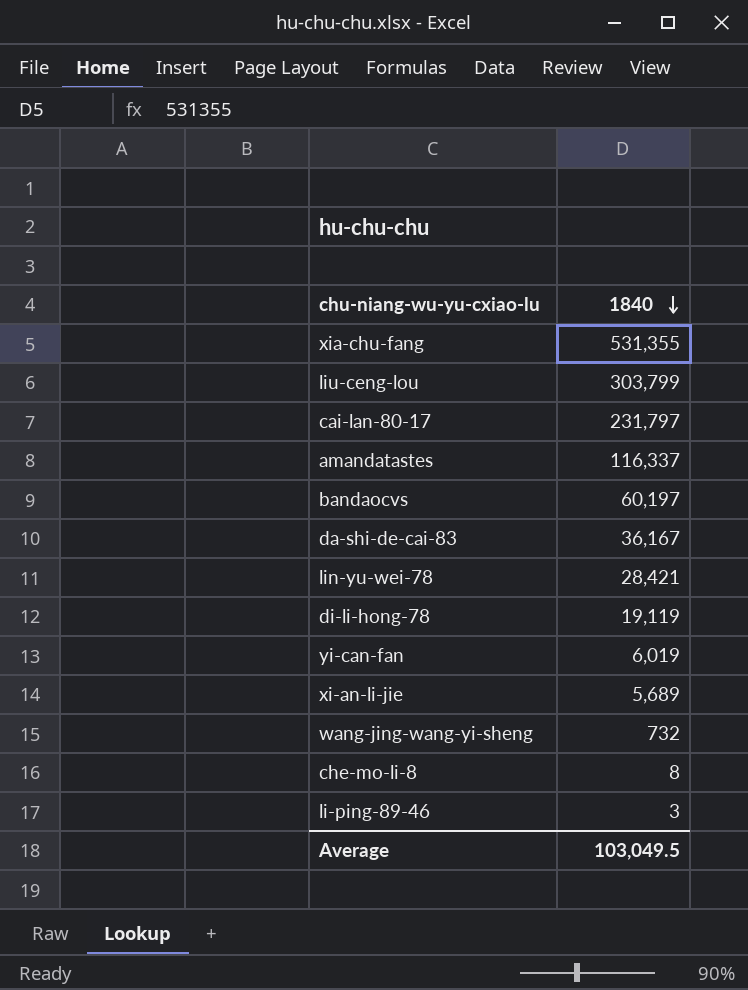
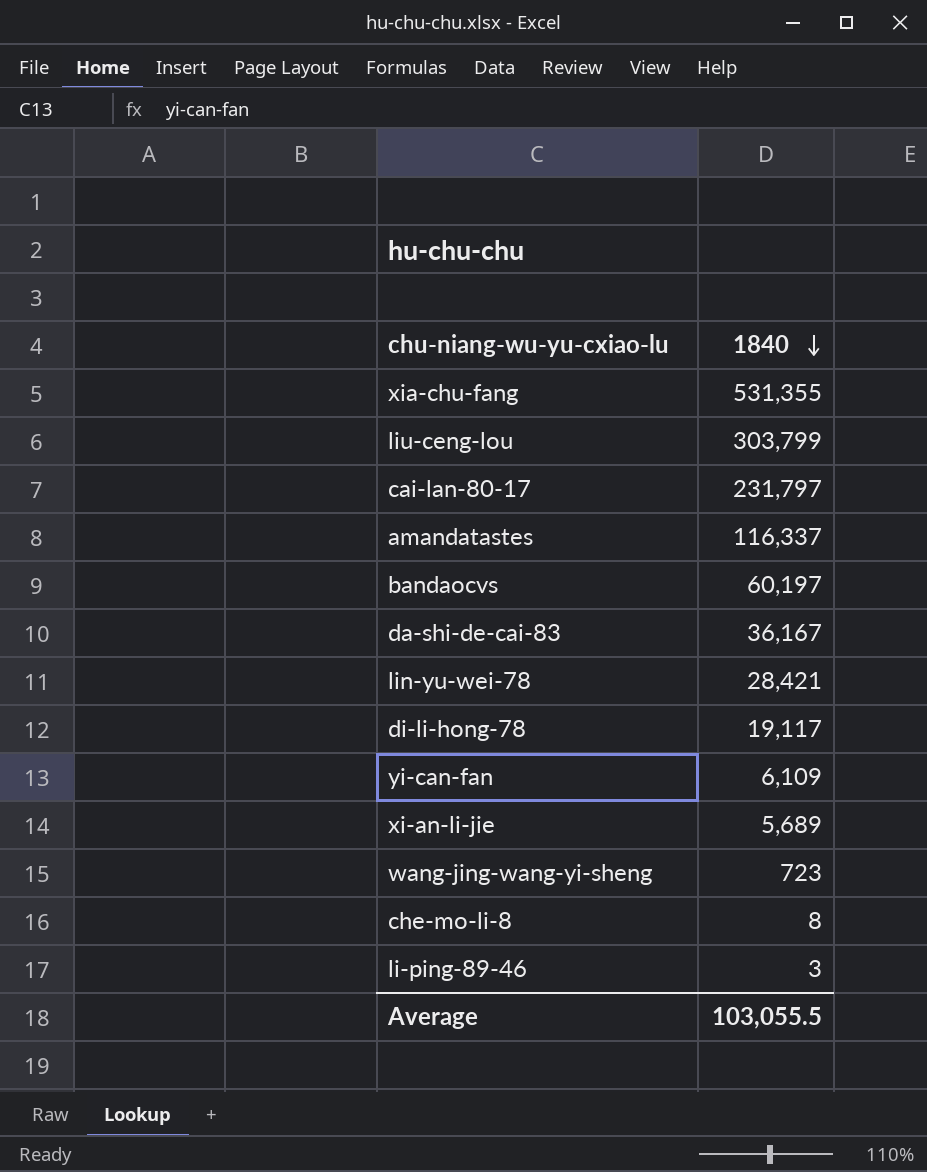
di-li-hong-78 | 1840: 19,119 -> 19,117
yi-can-fan | 1840: 6,019 -> 6,109
wang-jing-wang-yi-sheng | 1840: 732 -> 723
Average | 1840: 103,049.5 -> 103,055.5

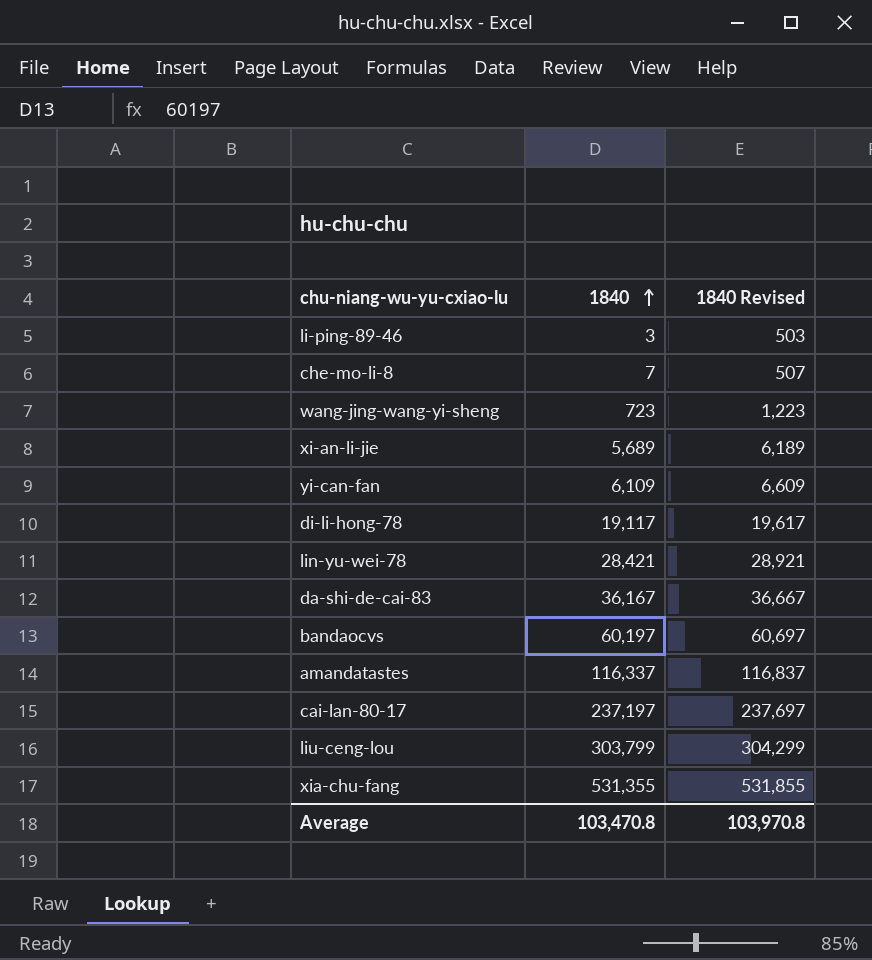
row order: 1840 descending -> 1840 ascending
column 1840 Revised | formula: none -> [1840] + 500
che-mo-li-8 | 1840: 8 -> 7
cai-lan-80-17 | 1840: 231,797 -> 237,197
Average | 1840: 103,055.5 -> 103,470.8

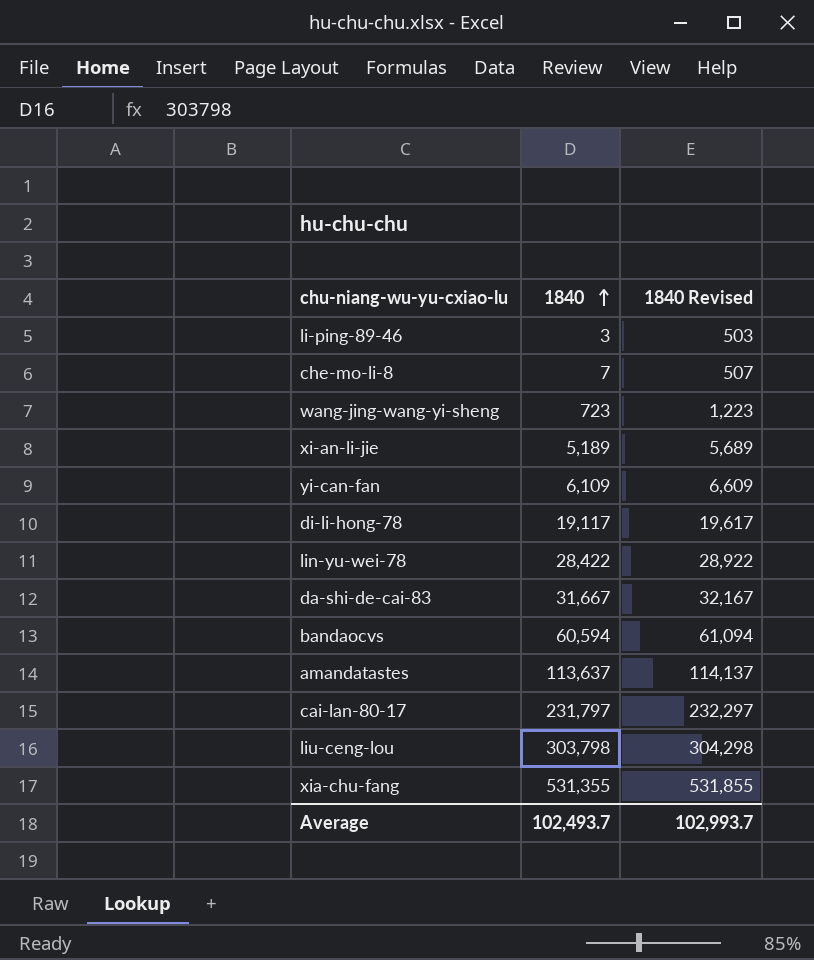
xi-an-li-jie | 1840: 5,689 -> 5,189
xi-an-li-jie | 1840 Revised: 6,189 -> 5,689
lin-yu-wei-78 | 1840: 28,421 -> 28,422
lin-yu-wei-78 | 1840 Revised: 28,921 -> 28,922
da-shi-de-cai-83 | 1840: 36,167 -> 31,667
da-shi-de-cai-83 | 1840 Revised: 36,667 -> 32,167
bandaocvs | 1840: 60,197 -> 60,594
bandaocvs | 1840 Revised: 60,697 -> 61,094
amandatastes | 1840: 116,337 -> 113,637
amandatastes | 1840 Revised: 116,837 -> 114,137
cai-lan-80-17 | 1840: 237,197 -> 231,797
cai-lan-80-17 | 1840 Revised: 237,697 -> 232,297
liu-ceng-lou | 1840: 303,799 -> 303,798
liu-ceng-lou | 1840 Revised: 304,299 -> 304,298
Average | 1840: 103,470.8 -> 102,493.7
Average | 1840 Revised: 103,970.8 -> 102,993.7

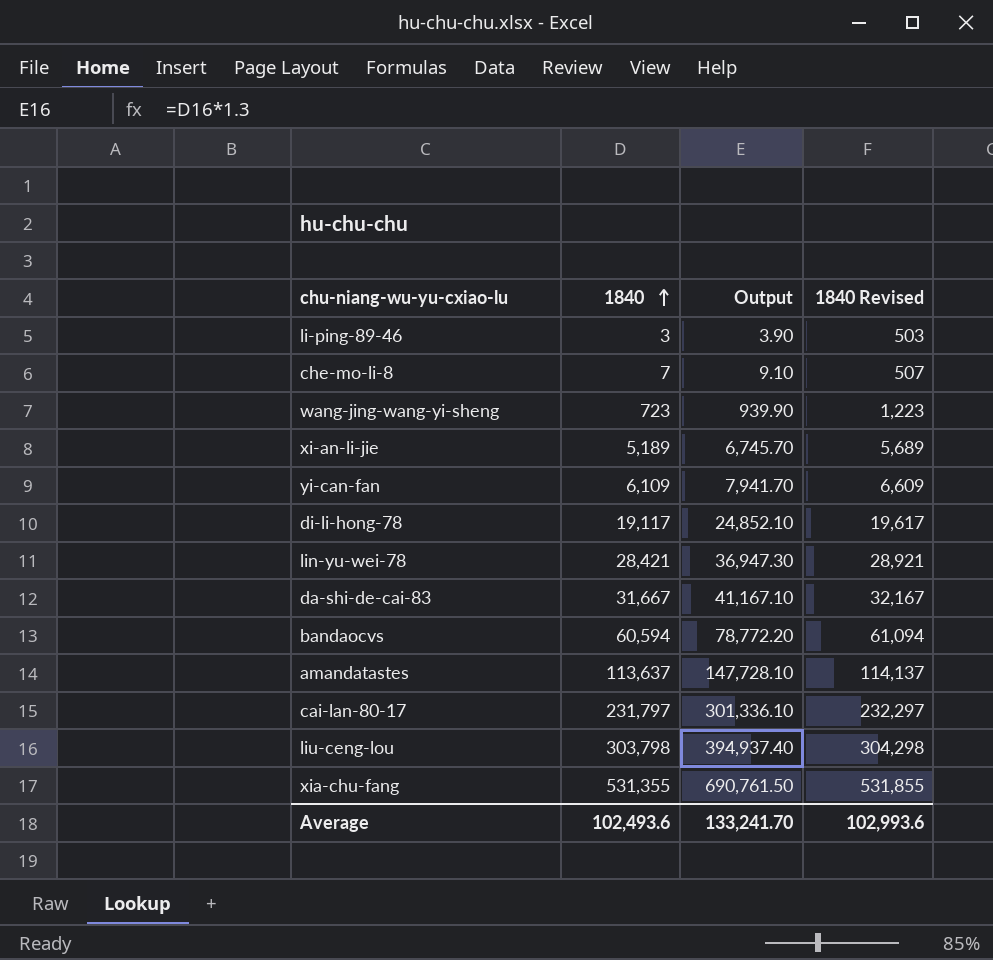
column Output | formula: none -> [1840] * 1.3
lin-yu-wei-78 | 1840: 28,422 -> 28,421
lin-yu-wei-78 | 1840 Revised: 28,922 -> 28,921
Average | 1840: 102,493.7 -> 102,493.6
Average | 1840 Revised: 102,993.7 -> 102,993.6

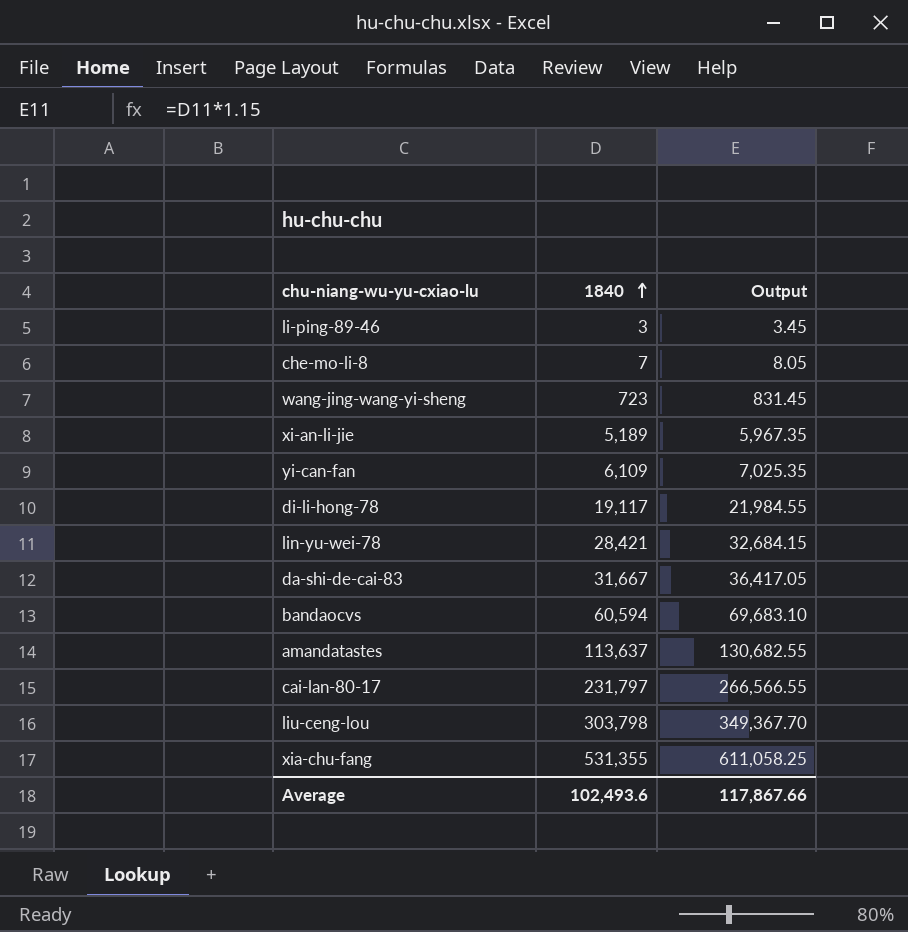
column 1840 Revised | formula: [1840] + 500 -> none
column Output | formula: [1840] * 1.3 -> [1840] * 1.15
Average | Output: 133,241.70 -> 117,867.66

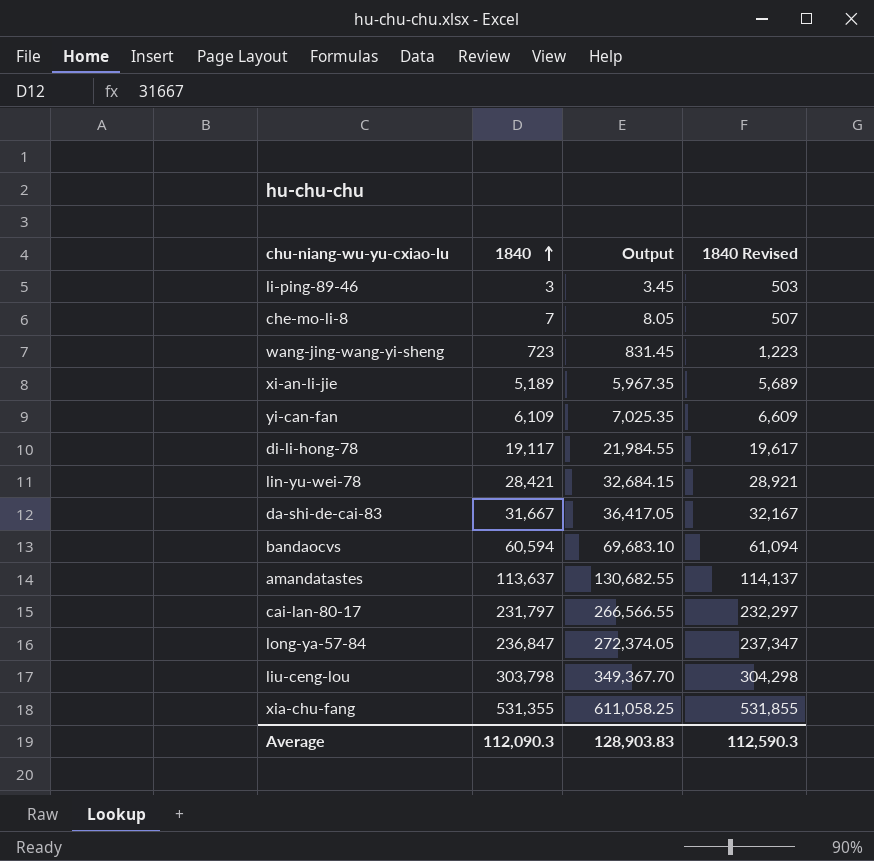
column 1840 Revised | formula: none -> [1840] + 500
row long-ya-57-84: none -> 236,847 | 272,374.05 | 237,347
Average | 1840: 102,493.6 -> 112,090.3
Average | Output: 117,867.66 -> 128,903.83

